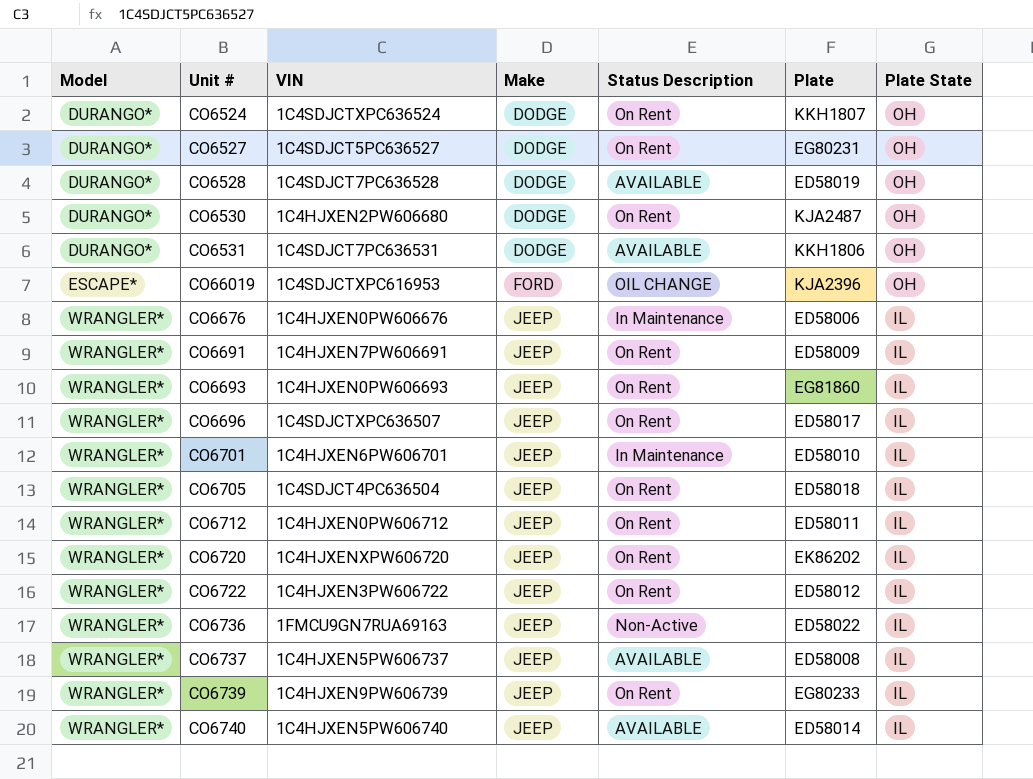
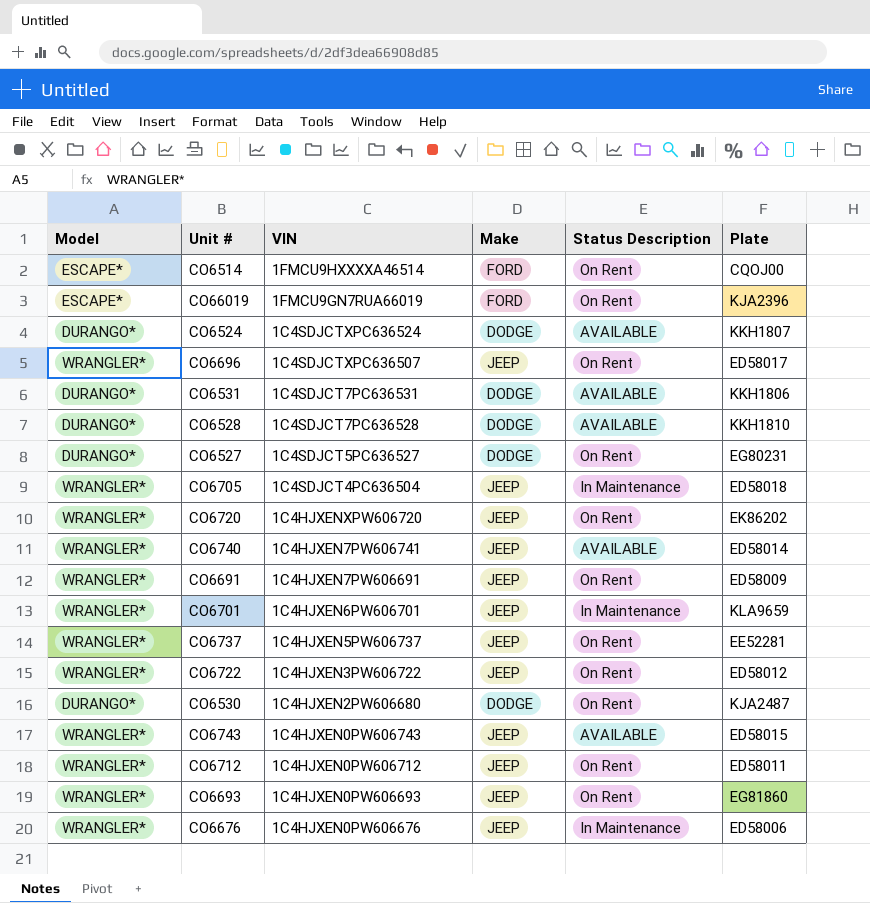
row order: Model ascending -> VIN descending
column Plate State | position: 7 -> none
row CO6736: WRANGLER* | 1FMCU9GN7RUA69163 | JEEP | Non-Active | ED58022 | IL -> none
row CO6739: WRANGLER* | 1C4HJXEN9PW606739 | JEEP | On Rent | EG80233 | IL -> none
row CO6514: none -> ESCAPE* | 1FMCU9HXXXXA46514 | FORD | On Rent | CQOJ00
CO66019 | VIN: 1C4SDJCTXPC616953 -> 1FMCU9GN7RUA66019
CO66019 | Status Description: OIL CHANGE -> On Rent
CO6524 | Status Description: On Rent -> AVAILABLE
CO6528 | Plate: ED58019 -> KKH1810
CO6705 | Status Description: On Rent -> In Maintenance
CO6740 | VIN: 1C4HJXEN5PW606740 -> 1C4HJXEN7PW606741
CO6701 | Plate: ED58010 -> KLA9659
CO6737 | Status Description: AVAILABLE -> On Rent
CO6737 | Plate: ED58008 -> EE52281
row CO6743: none -> WRANGLER* | 1C4HJXEN0PW606743 | JEEP | AVAILABLE | ED58015

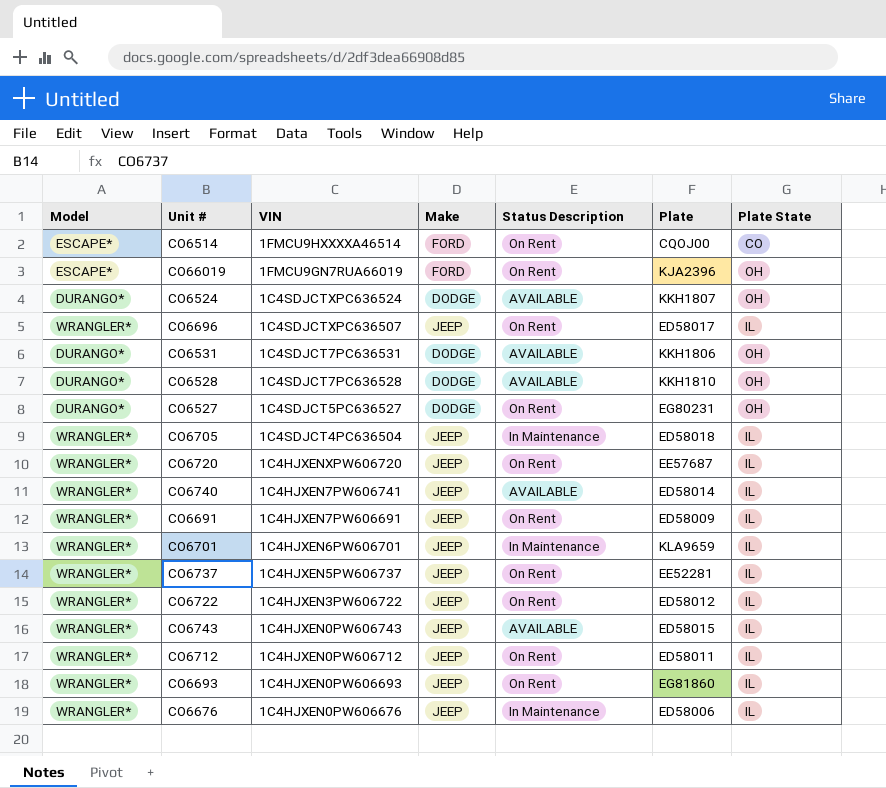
column Plate State | position: none -> 7
row CO6530: DURANGO* | 1C4HJXEN2PW606680 | DODGE | On Rent | KJA2487 -> none
CO6720 | Plate: EK86202 -> EE57687

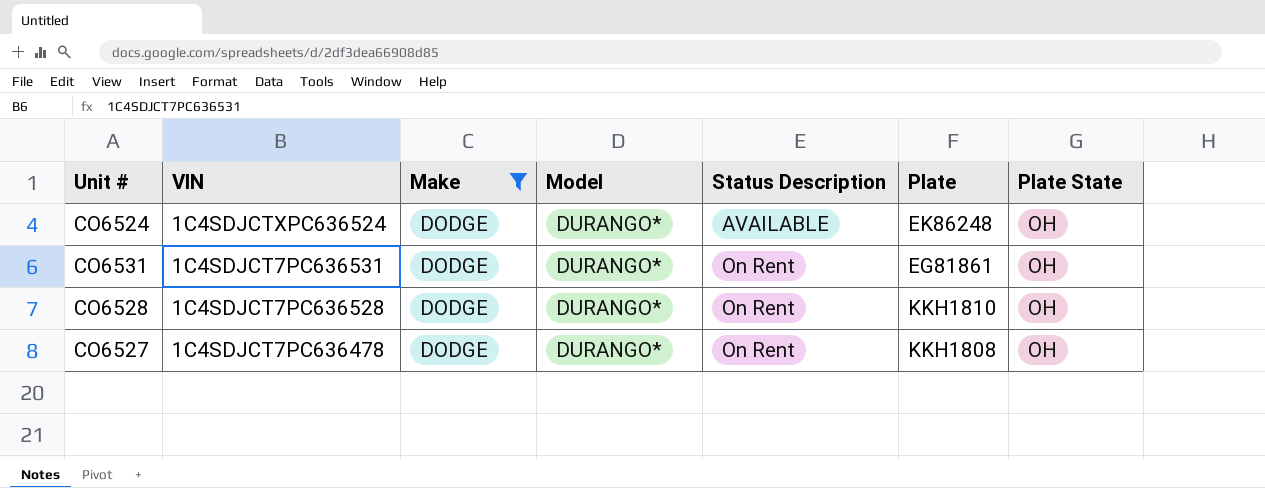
filter: none -> Make = DODGE
column Model | position: 1 -> 4
CO6524 | Plate: KKH1807 -> EK86248
CO6531 | Status Description: AVAILABLE -> On Rent
CO6531 | Plate: KKH1806 -> EG81861
CO6528 | Status Description: AVAILABLE -> On Rent
CO6527 | VIN: 1C4SDJCT5PC636527 -> 1C4SDJCT7PC636478
CO6527 | Plate: EG80231 -> KKH1808

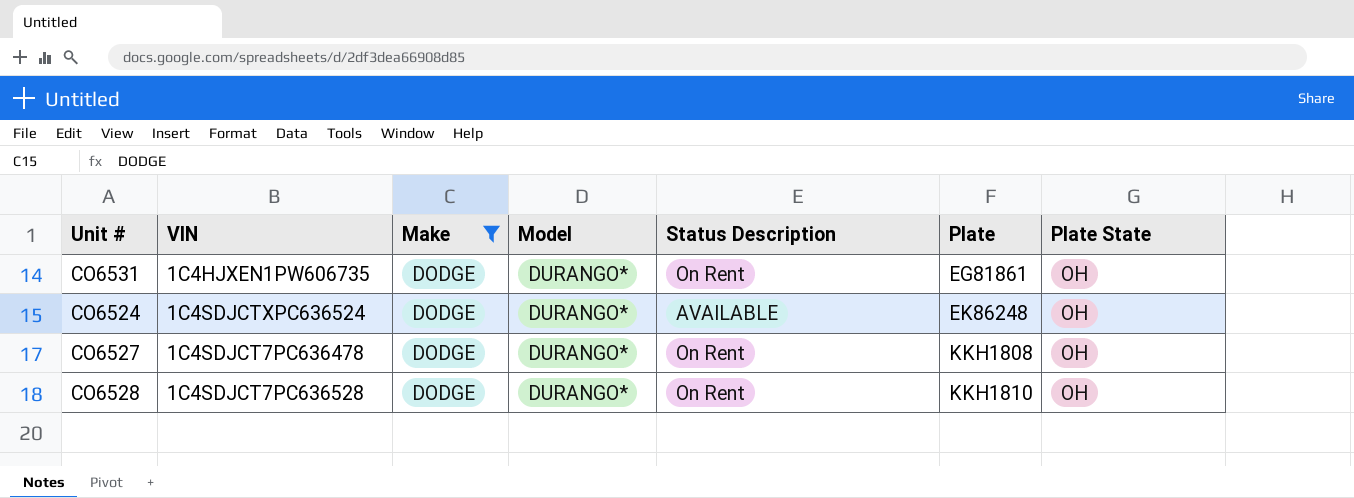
row order: VIN descending -> Plate ascending
CO6531 | VIN: 1C4SDJCT7PC636531 -> 1C4HJXEN1PW606735

